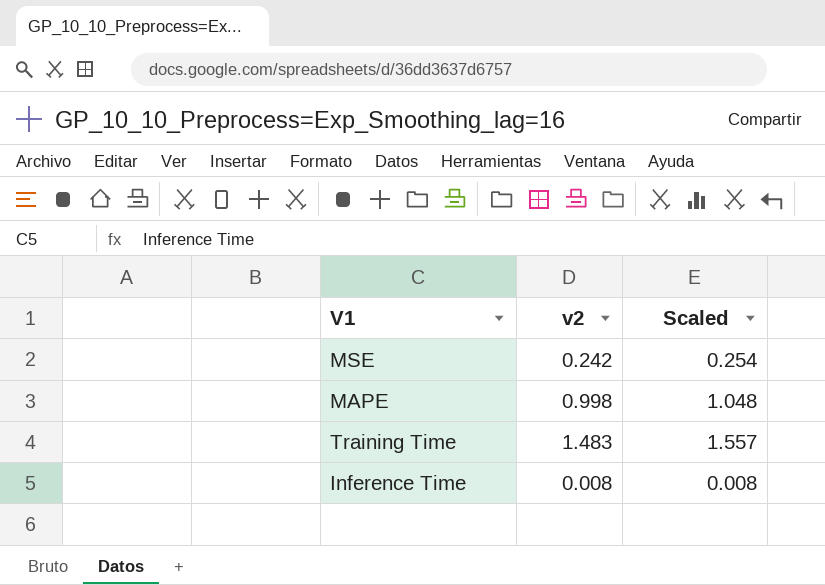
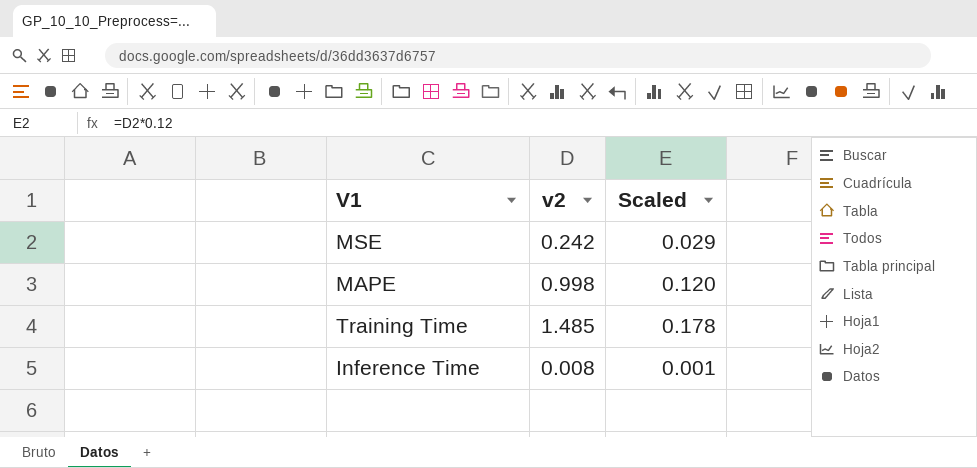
column Scaled | formula: [v2] * 1.05 -> [v2] * 0.12
Training Time | v2: 1.483 -> 1.485

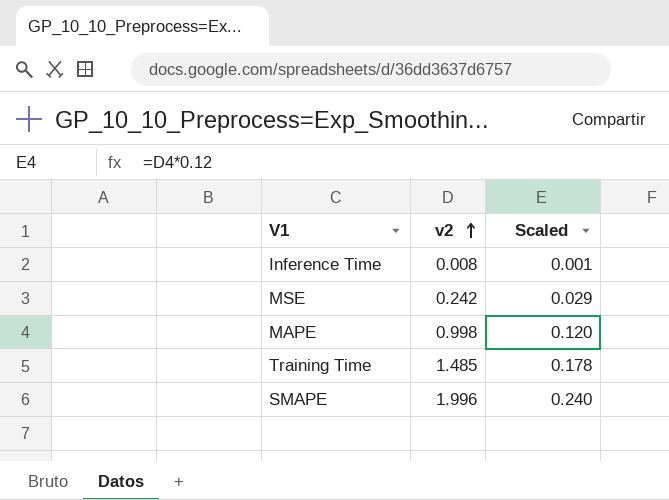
row order: none -> v2 ascending
row SMAPE: none -> 1.996 | 0.240

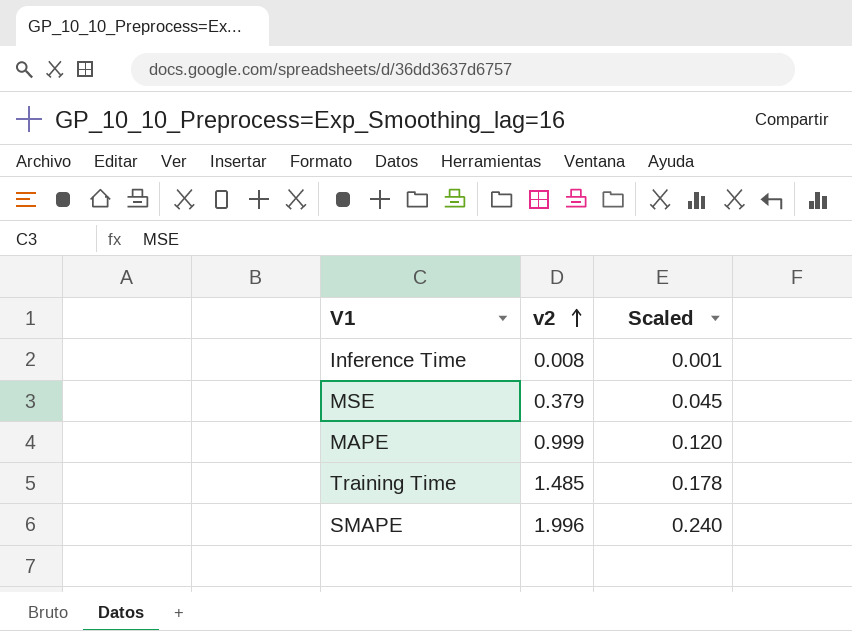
MSE | v2: 0.242 -> 0.379
MSE | Scaled: 0.029 -> 0.045
MAPE | v2: 0.998 -> 0.999

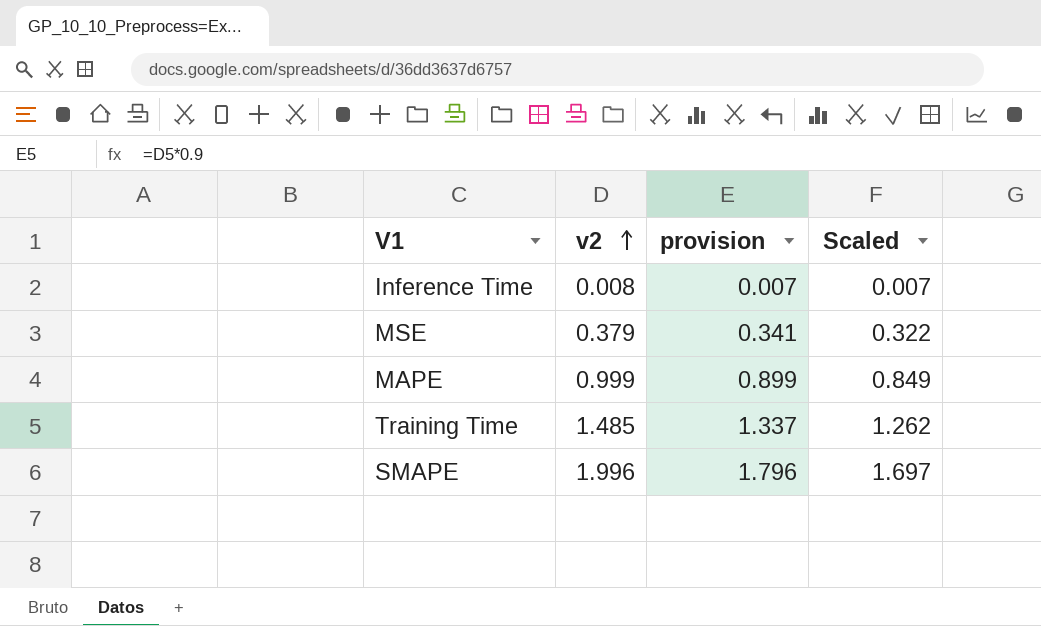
column provision | formula: none -> [v2] * 0.9
column Scaled | formula: [v2] * 0.12 -> [v2] * 0.85

